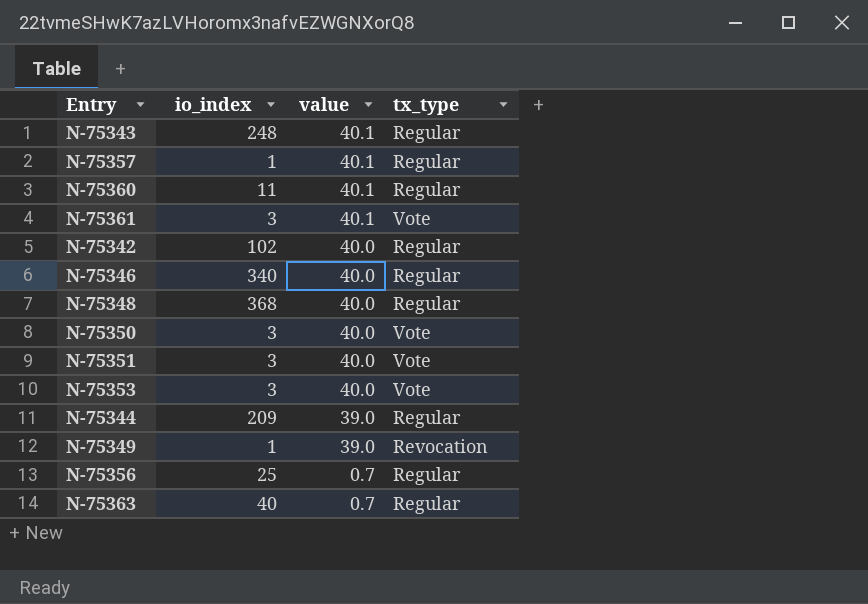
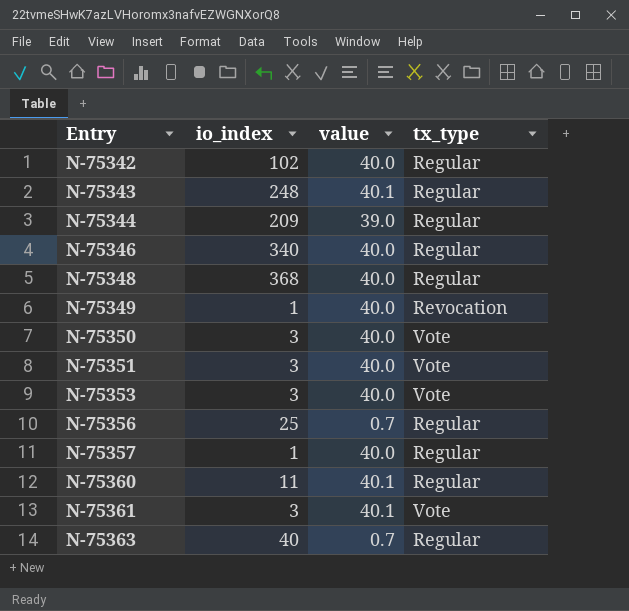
row order: value descending -> Entry ascending
N-75349 | value: 39.0 -> 40.0
N-75357 | value: 40.1 -> 40.0

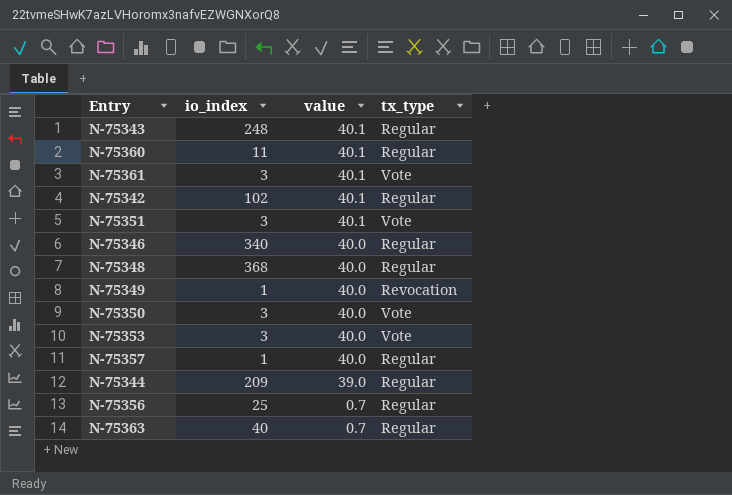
row order: Entry ascending -> value descending
N-75342 | value: 40.0 -> 40.1
N-75351 | value: 40.0 -> 40.1

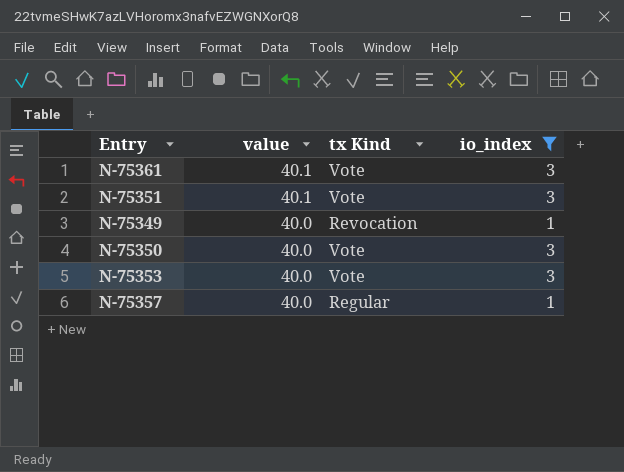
filter: none -> io_index <= 3
column name: tx_type -> tx Kind
column io_index | position: 2 -> 4

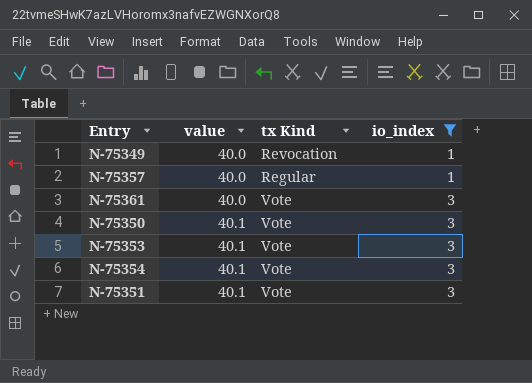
row order: value descending -> value ascending
N-75361 | value: 40.1 -> 40.0
N-75350 | value: 40.0 -> 40.1
N-75353 | value: 40.0 -> 40.1
row N-75354: none -> 40.1 | Vote | 3

